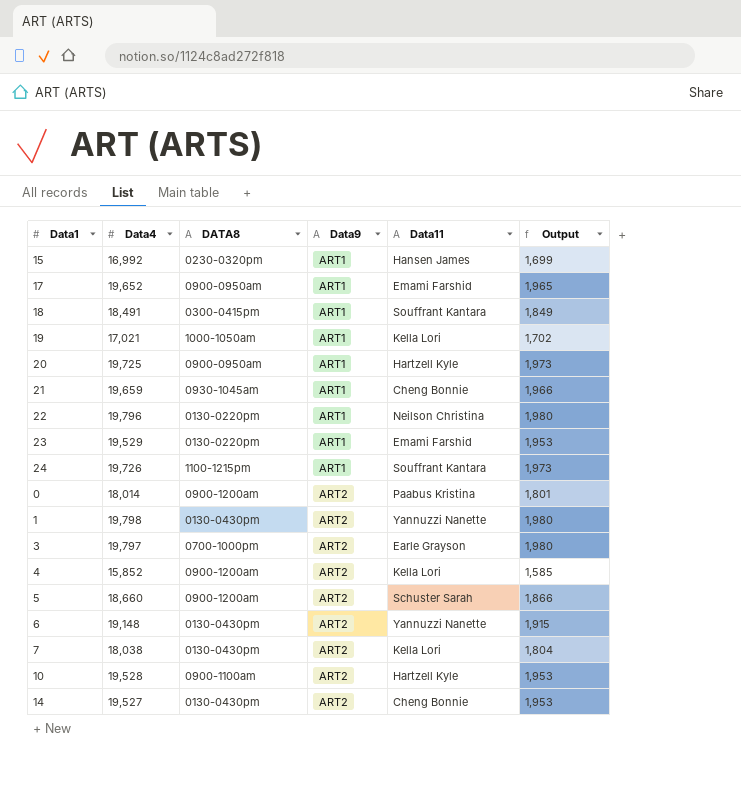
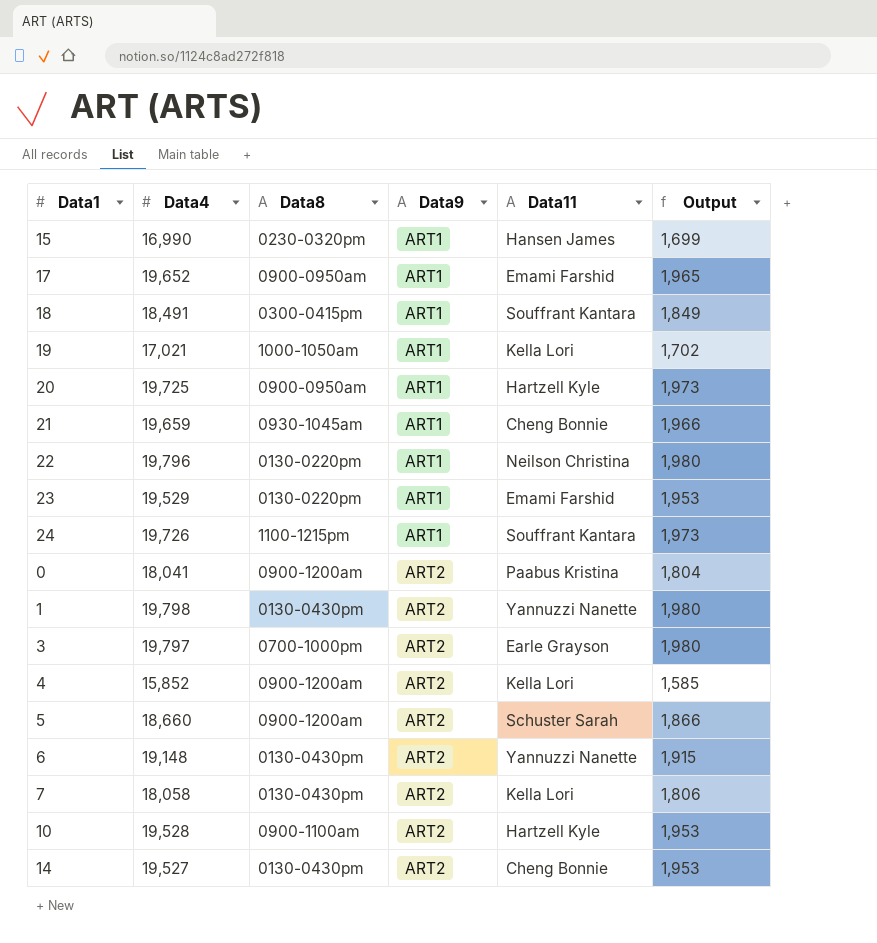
column name: DATA8 -> Data8
15 | Data4: 16,992 -> 16,990
0 | Data4: 18,014 -> 18,041
0 | Output: 1,801 -> 1,804
7 | Data4: 18,038 -> 18,058
7 | Output: 1,804 -> 1,806

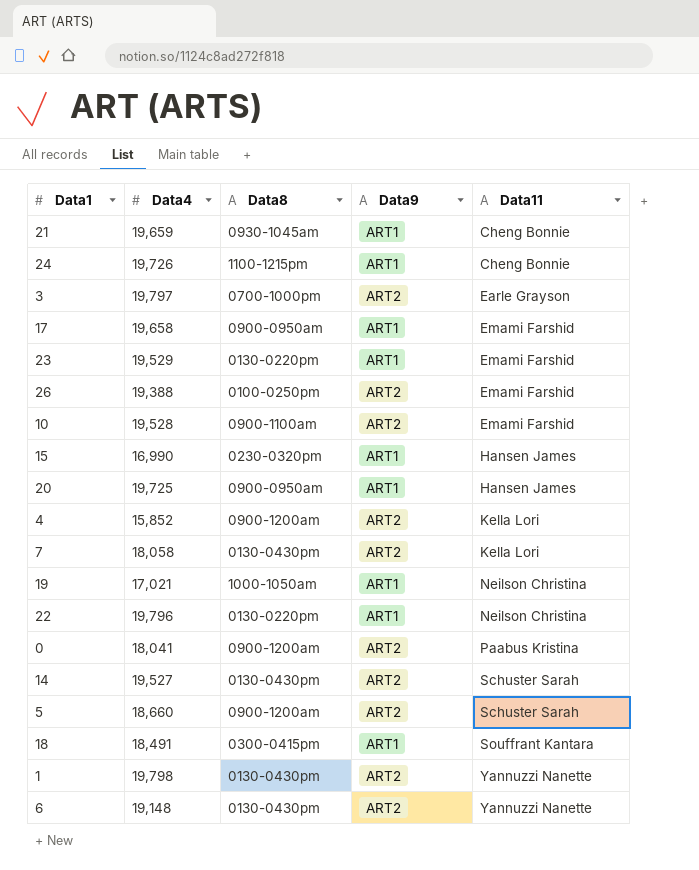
row order: Data9 ascending -> Data11 ascending
column Output | formula: [Data4] * 0.1 -> none
24 | Data11: Souffrant Kantara -> Cheng Bonnie
17 | Data4: 19,652 -> 19,658
row 26: none -> 19,388 | 0100-0250pm | ART2 | Emami Farshid
10 | Data11: Hartzell Kyle -> Emami Farshid
20 | Data11: Hartzell Kyle -> Hansen James
19 | Data11: Kella Lori -> Neilson Christina
14 | Data11: Cheng Bonnie -> Schuster Sarah

